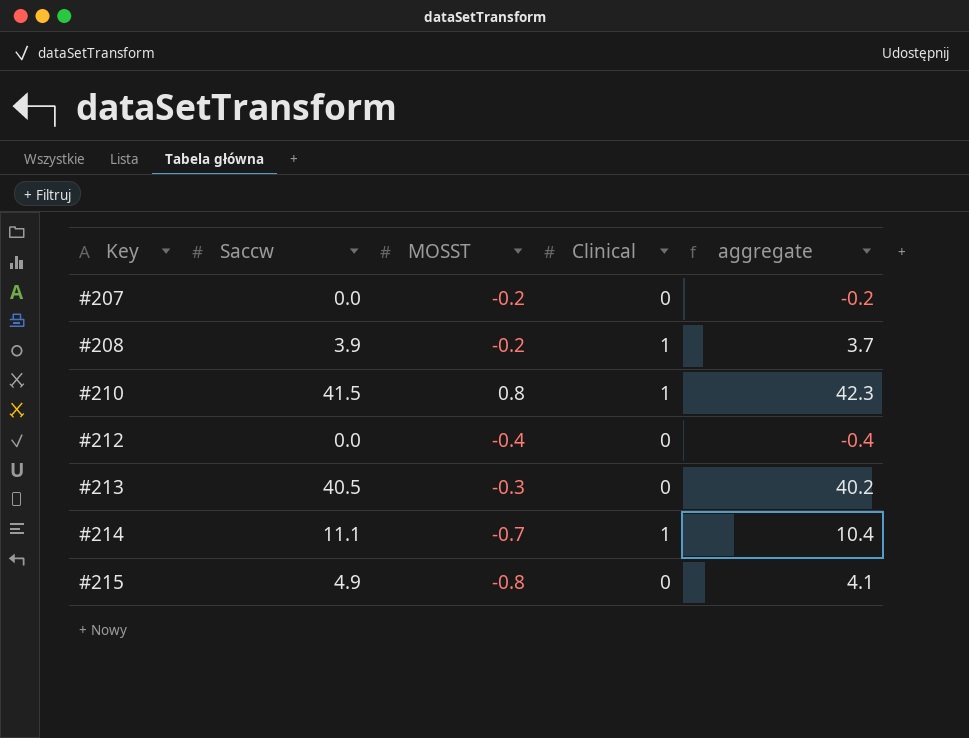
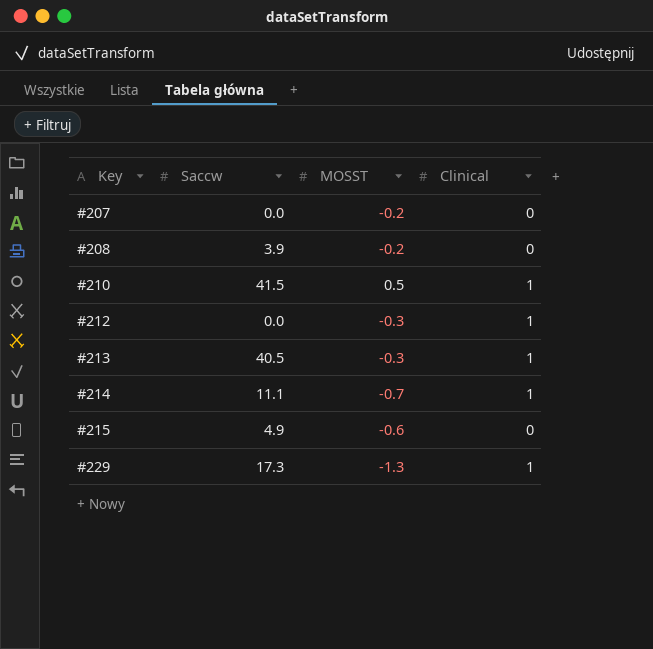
column aggregate | formula: [Saccw] + [MOSST] -> none
#208 | Clinical: 1 -> 0
#210 | MOSST: 0.8 -> 0.5
#212 | MOSST: -0.4 -> -0.3
#212 | Clinical: 0 -> 1
#213 | Clinical: 0 -> 1
#215 | MOSST: -0.8 -> -0.6
row #229: none -> 17.3 | -1.3 | 1

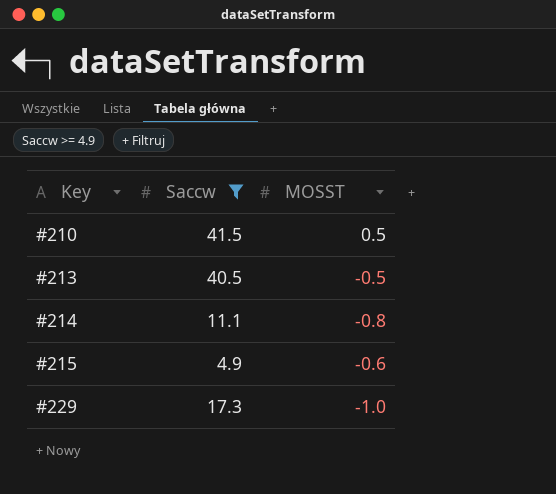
filter: none -> Saccw >= 4.9
column Clinical | position: 4 -> none
#213 | MOSST: -0.3 -> -0.5
#214 | MOSST: -0.7 -> -0.8
#229 | MOSST: -1.3 -> -1.0

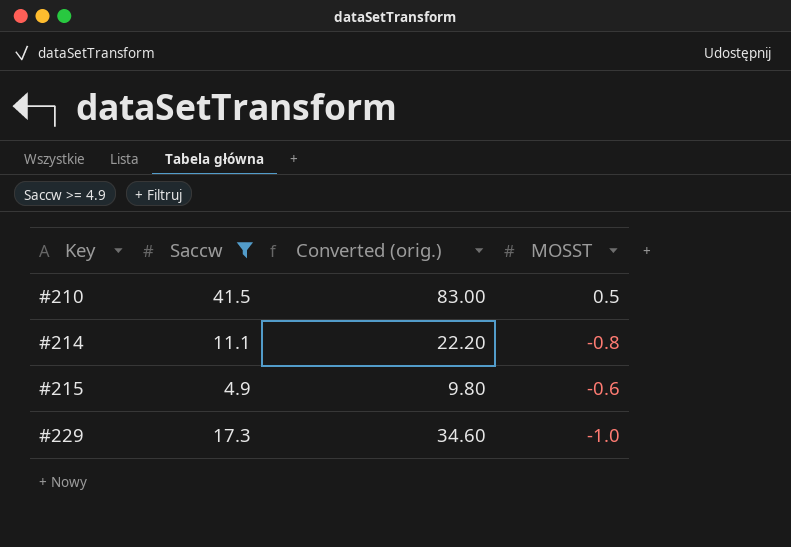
column Converted (orig.) | formula: none -> [Saccw] * 2
row #213: 40.5 | -0.5 -> none

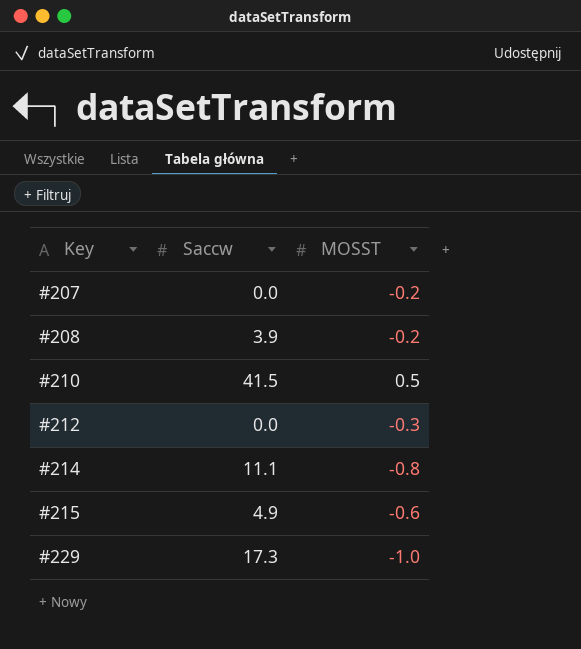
filter: Saccw >= 4.9 -> none
column Converted (orig.) | formula: [Saccw] * 2 -> none

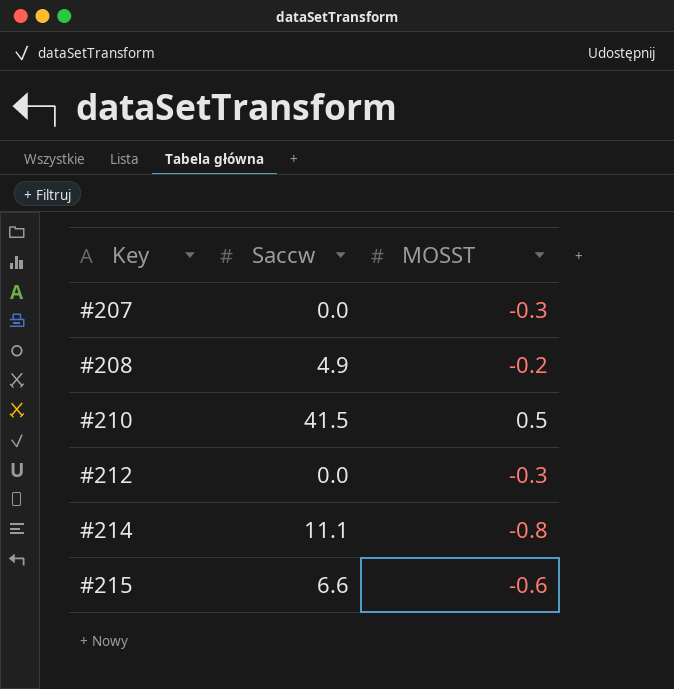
row #229: 17.3 | -1.0 -> none
#207 | MOSST: -0.2 -> -0.3
#208 | Saccw: 3.9 -> 4.9
#215 | Saccw: 4.9 -> 6.6

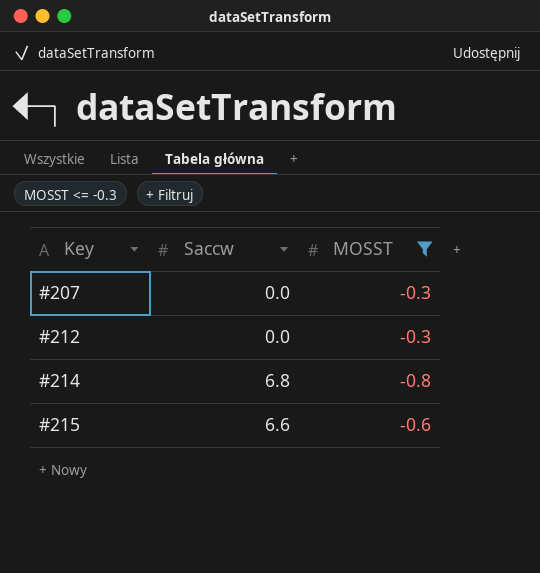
filter: none -> MOSST <= -0.3
#214 | Saccw: 11.1 -> 6.8

